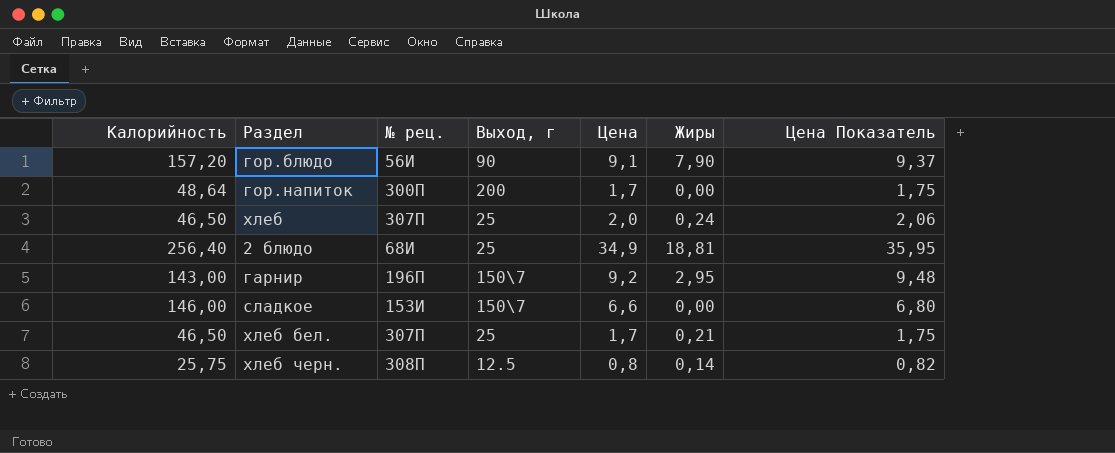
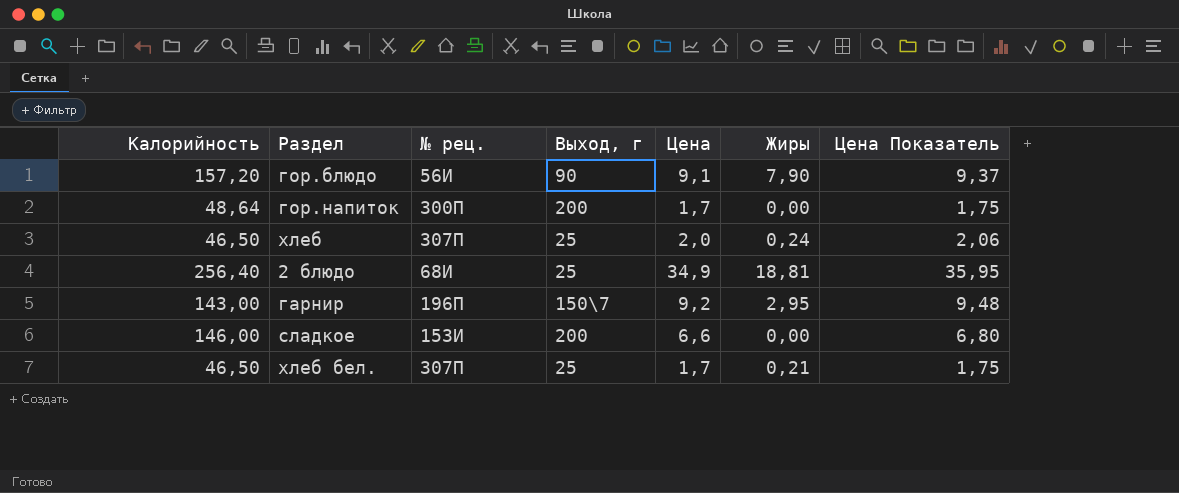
row хлеб черн.: 25,75 | 308П | 12.5 | 0,8 | 0,14 | 0,82 -> none
сладкое | Выход, г: 150\7 -> 200

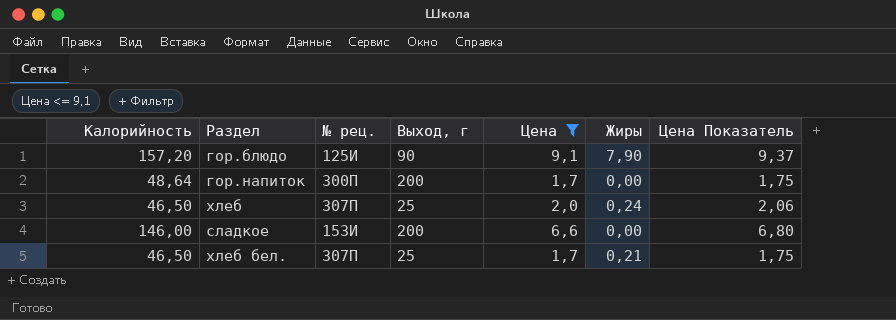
filter: none -> Цена <= 9,1
гор.блюдо | № рец.: 56И -> 125И

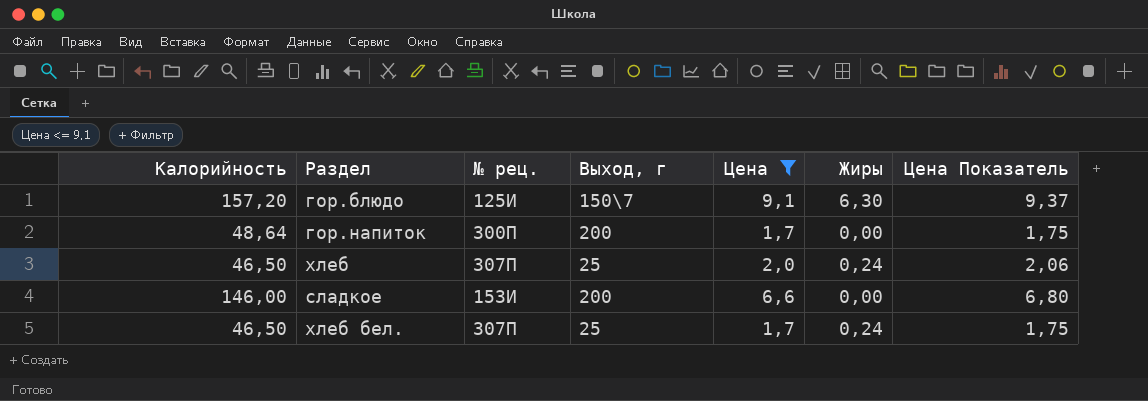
гор.блюдо | Выход, г: 90 -> 150\7
гор.блюдо | Жиры: 7,90 -> 6,30
хлеб бел. | Жиры: 0,21 -> 0,24

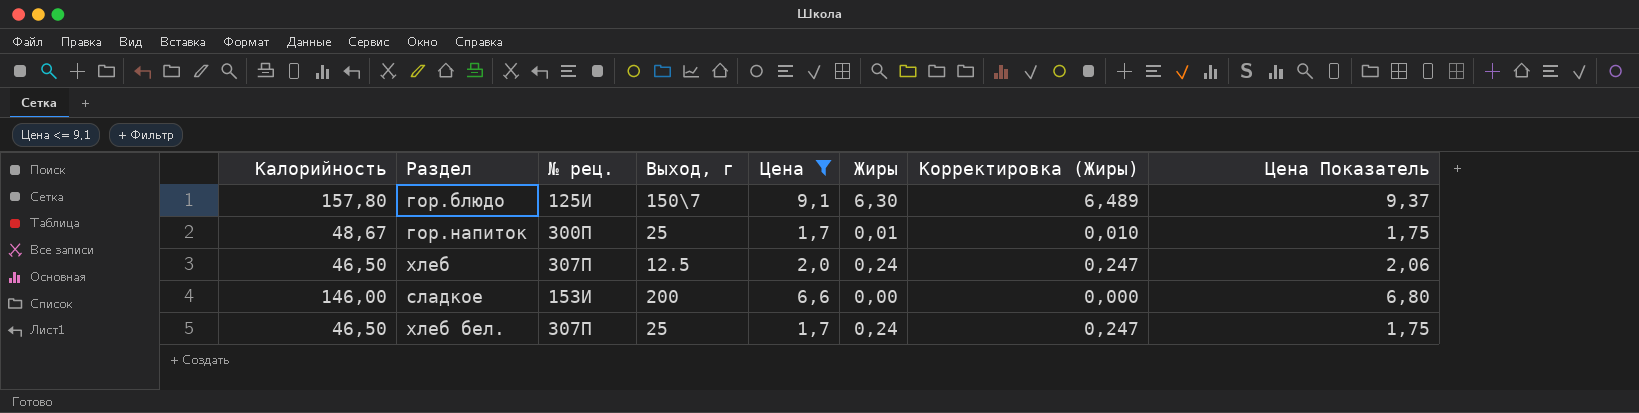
column Корректировка (Жиры) | formula: none -> [Жиры] * 1,03
гор.блюдо | Калорийность: 157,20 -> 157,80
гор.напиток | Калорийность: 48,64 -> 48,67
гор.напиток | Выход, г: 200 -> 25
гор.напиток | Жиры: 0,00 -> 0,01
хлеб | Выход, г: 25 -> 12.5

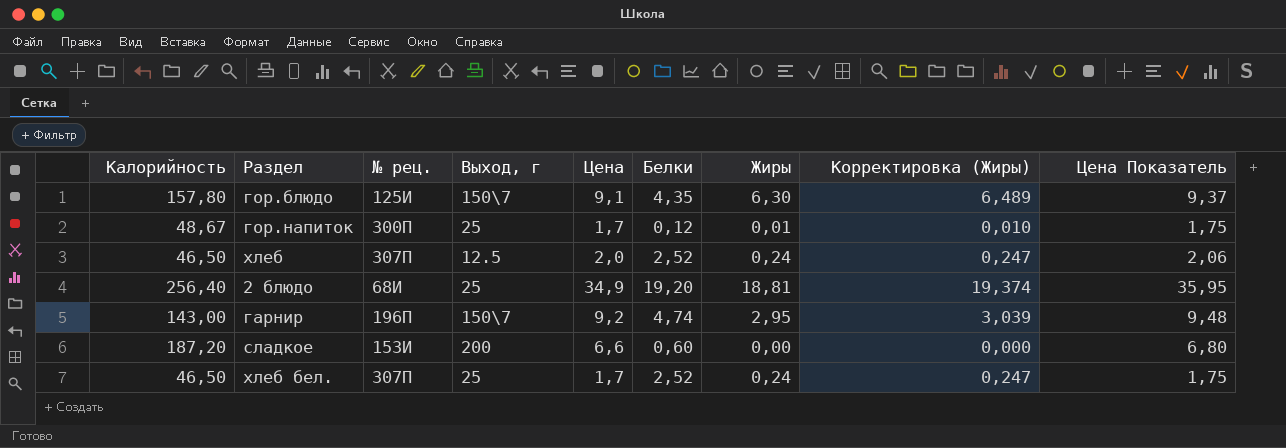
filter: Цена <= 9,1 -> none
column Белки | position: none -> 6
сладкое | Калорийность: 146,00 -> 187,20

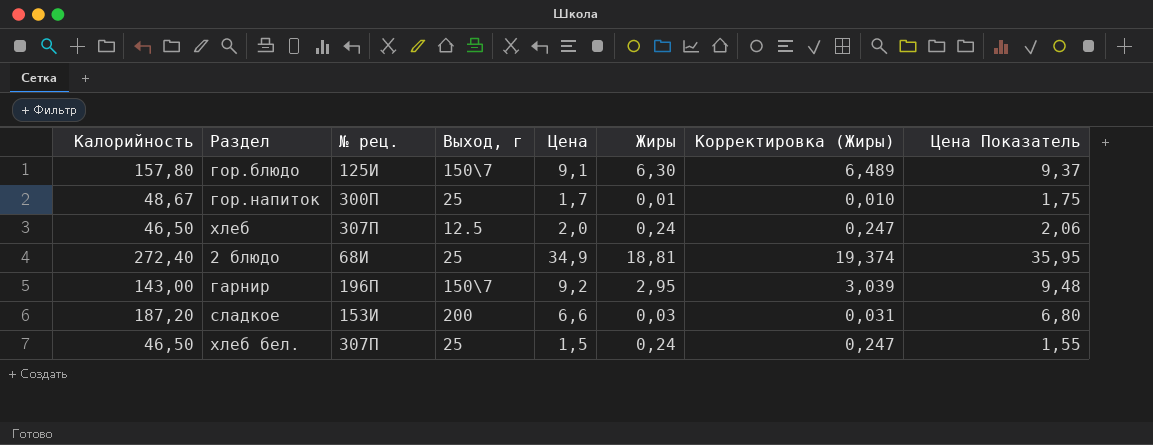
column Белки | position: 6 -> none
2 блюдо | Калорийность: 256,40 -> 272,40
сладкое | Жиры: 0,00 -> 0,03
сладкое | Корректировка (Жиры): 0,000 -> 0,031
хлеб бел. | Цена: 1,7 -> 1,5
хлеб бел. | Цена Показатель: 1,75 -> 1,55

